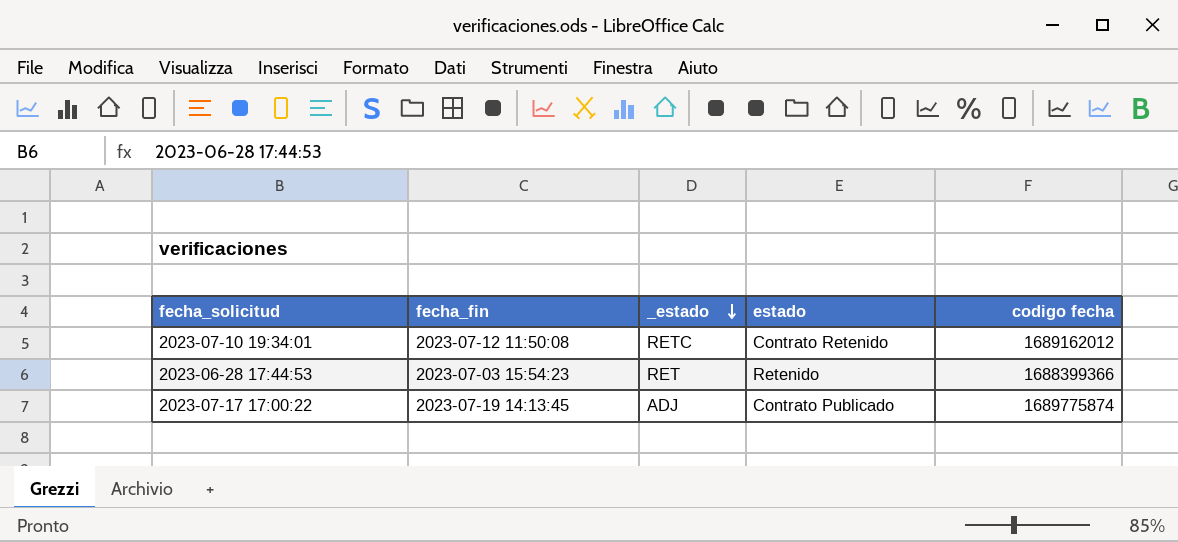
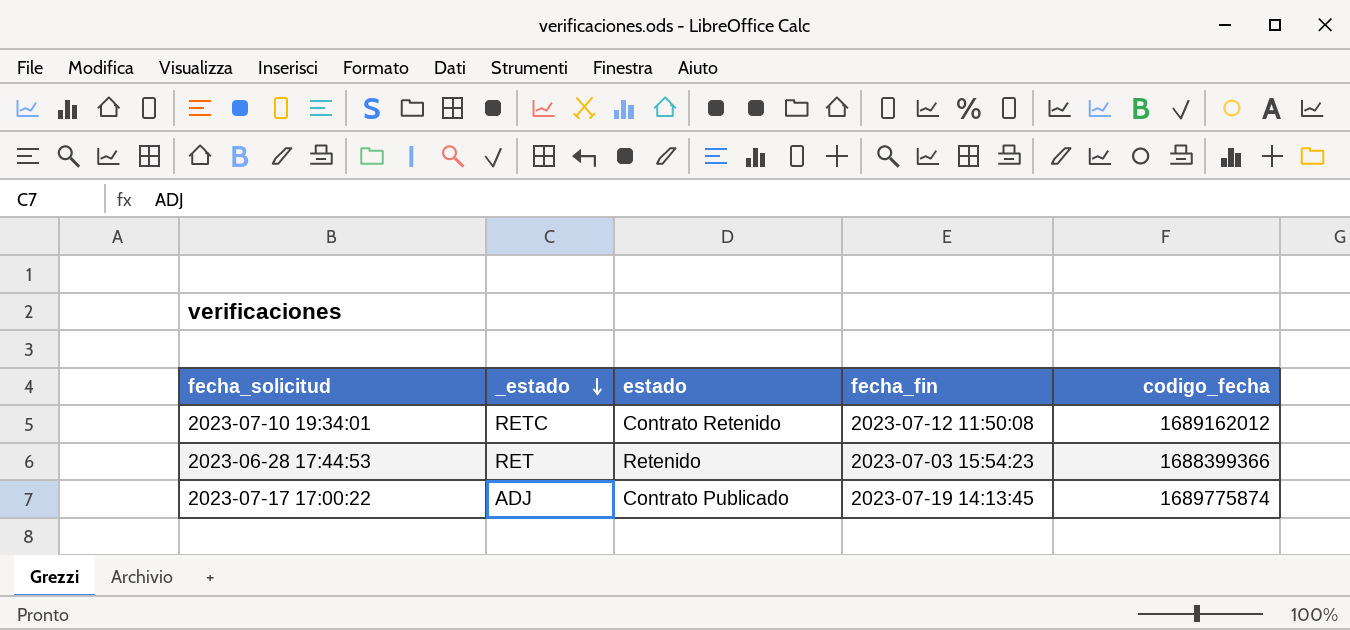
column fecha_fin | position: 2 -> 4
column name: codigo fecha -> codigo_fecha

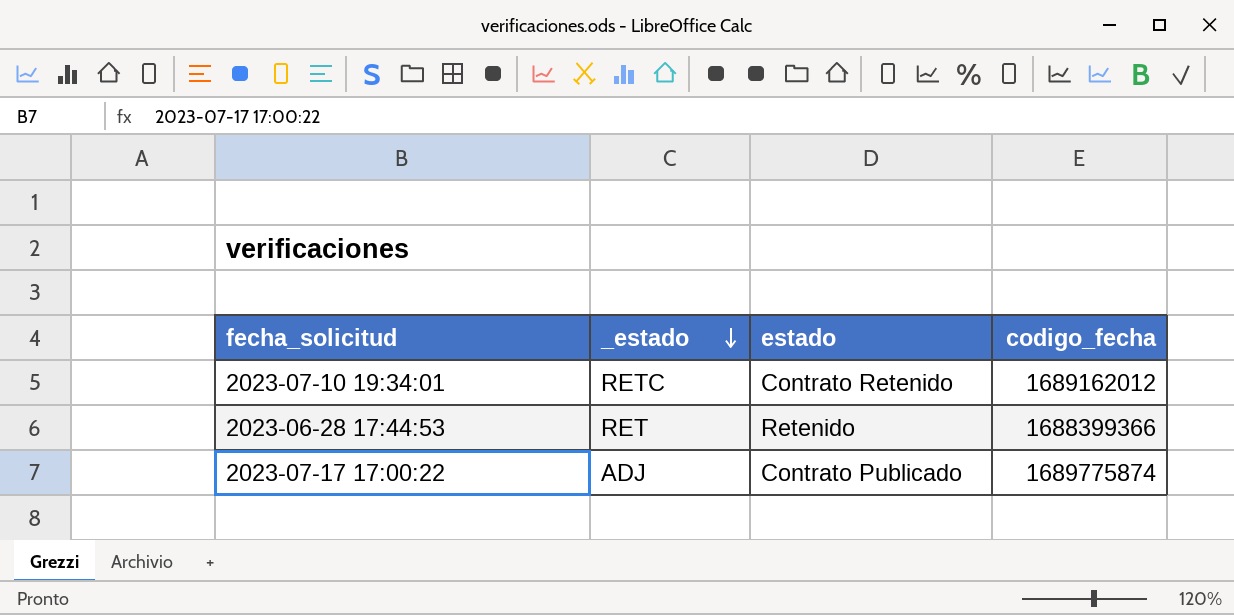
column fecha_fin | position: 4 -> none

